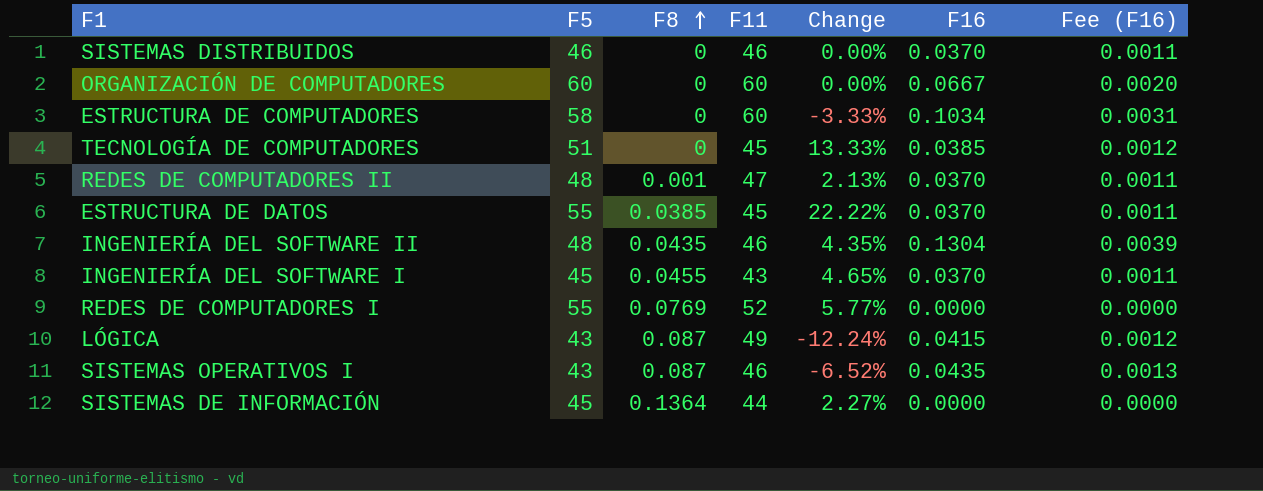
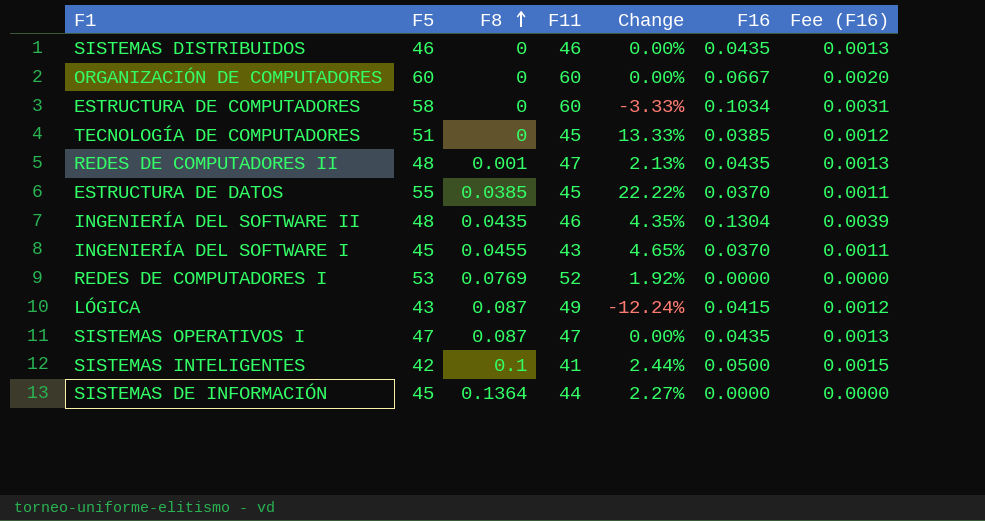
SISTEMAS DISTRIBUIDOS | F16: 0.0370 -> 0.0435
SISTEMAS DISTRIBUIDOS | Fee (F16): 0.0011 -> 0.0013
REDES DE COMPUTADORES II | F16: 0.0370 -> 0.0435
REDES DE COMPUTADORES II | Fee (F16): 0.0011 -> 0.0013
REDES DE COMPUTADORES I | F5: 55 -> 53
REDES DE COMPUTADORES I | Change: 5.77% -> 1.92%
SISTEMAS OPERATIVOS I | F5: 43 -> 47
SISTEMAS OPERATIVOS I | F11: 46 -> 47
SISTEMAS OPERATIVOS I | Change: -6.52% -> 0.00%
row SISTEMAS INTELIGENTES: none -> 42 | 0.1 | 41 | 2.44% | 0.0500 | 0.0015

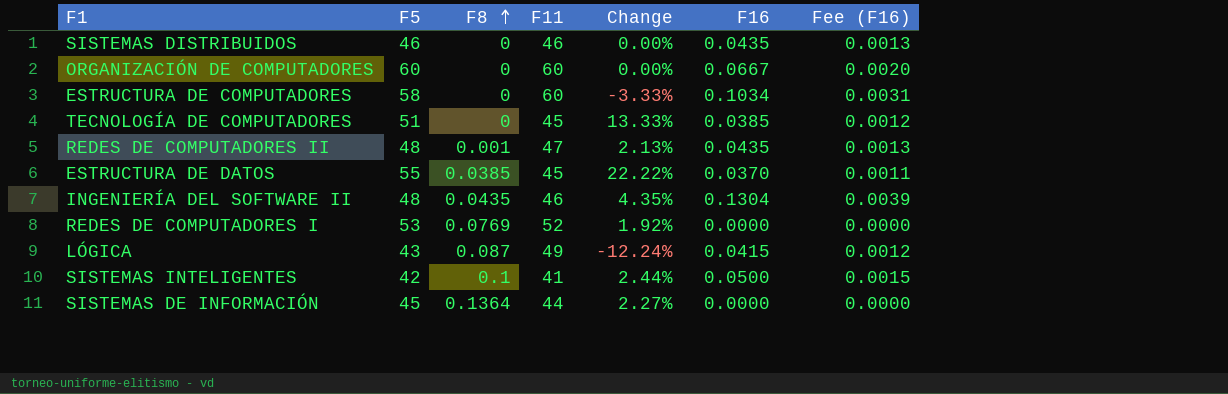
row INGENIERÍA DEL SOFTWARE I: 45 | 0.0455 | 43 | 4.65% | 0.0370 | 0.0011 -> none
row SISTEMAS OPERATIVOS I: 47 | 0.087 | 47 | 0.00% | 0.0435 | 0.0013 -> none

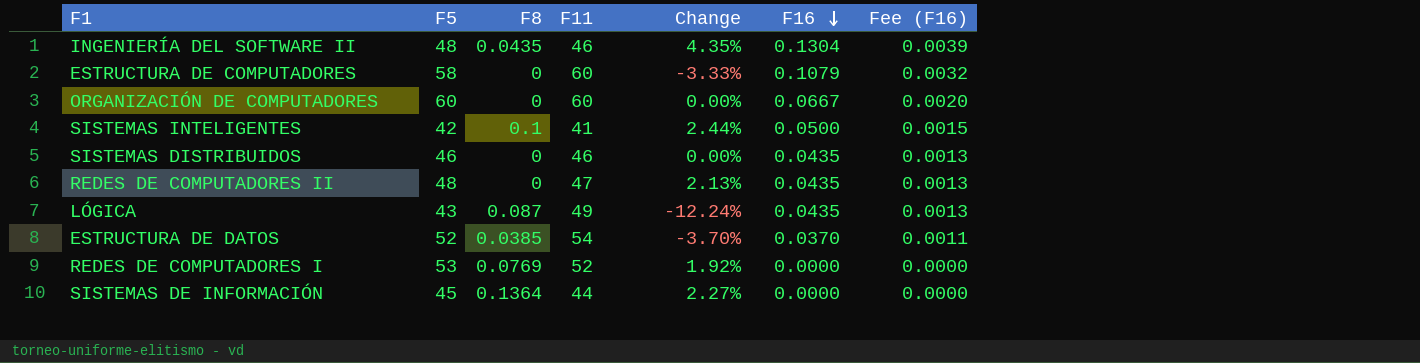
row order: F8 ascending -> F16 descending
row TECNOLOGÍA DE COMPUTADORES: 51 | 0 | 45 | 13.33% | 0.0385 | 0.0012 -> none
ESTRUCTURA DE COMPUTADORES | F16: 0.1034 -> 0.1079
ESTRUCTURA DE COMPUTADORES | Fee (F16): 0.0031 -> 0.0032
REDES DE COMPUTADORES II | F8: 0.001 -> 0
LÓGICA | F16: 0.0415 -> 0.0435
LÓGICA | Fee (F16): 0.0012 -> 0.0013
ESTRUCTURA DE DATOS | F5: 55 -> 52
ESTRUCTURA DE DATOS | F11: 45 -> 54
ESTRUCTURA DE DATOS | Change: 22.22% -> -3.70%

